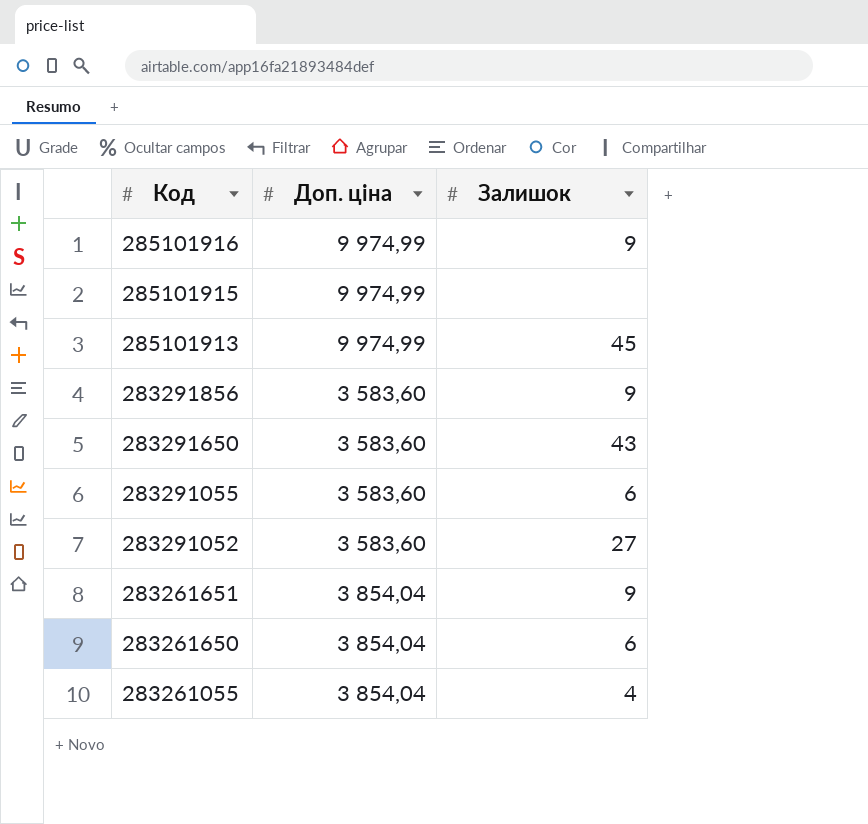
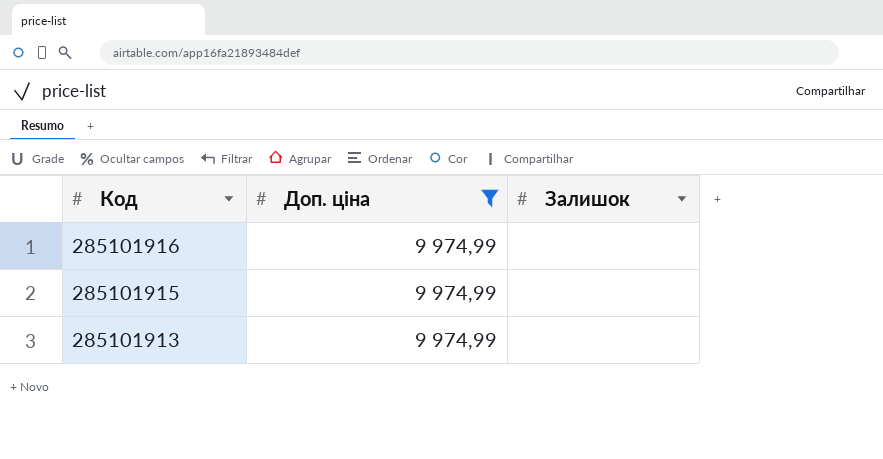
filter: none -> Доп. ціна = 9 974,99
285101916 | Залишок: 9 -> none
285101913 | Залишок: 45 -> none

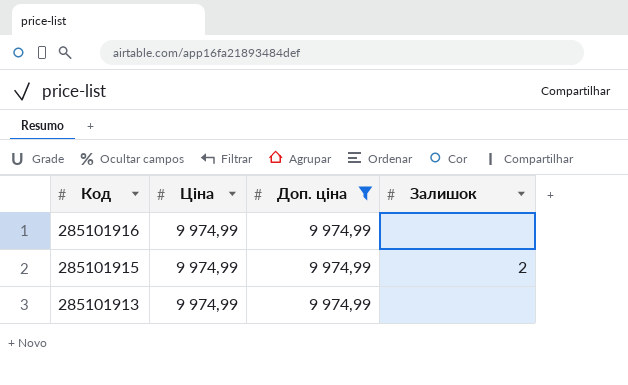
column Ціна | position: none -> 2
285101915 | Залишок: none -> 2

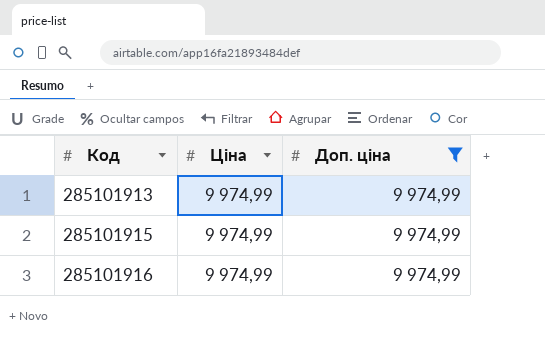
row order: Код descending -> Код ascending
column Залишок | position: 4 -> none

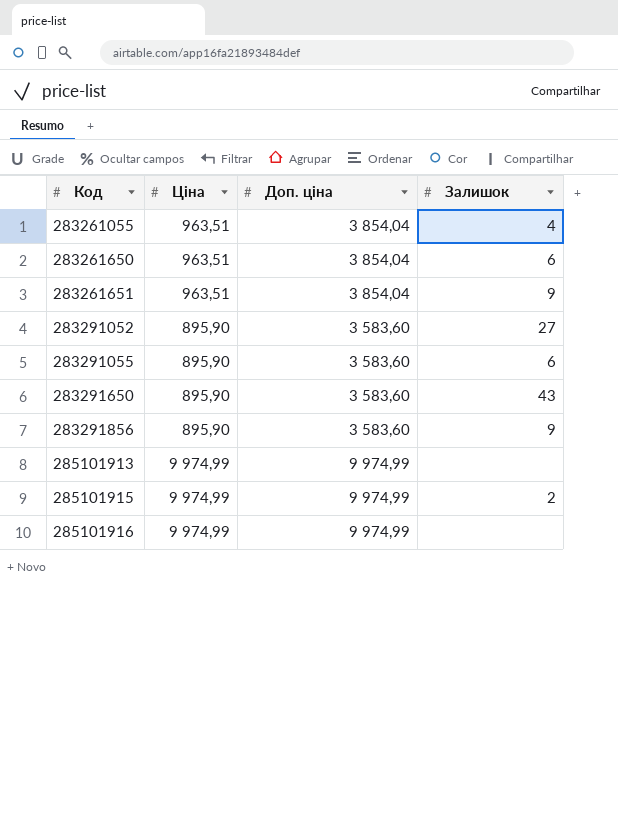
filter: Доп. ціна = 9 974,99 -> none
column Залишок | position: none -> 4

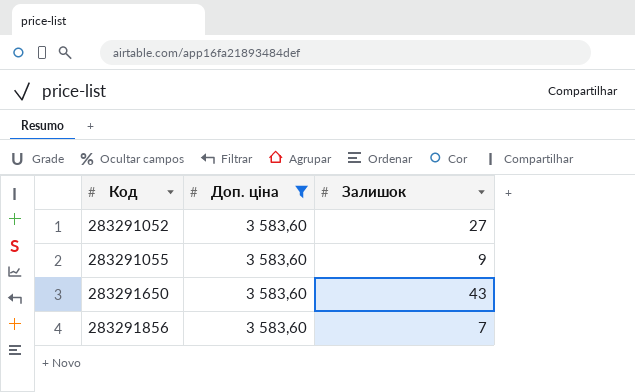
filter: none -> Доп. ціна = 3 583,60
column Ціна | position: 2 -> none
283291055 | Залишок: 6 -> 9
283291856 | Залишок: 9 -> 7

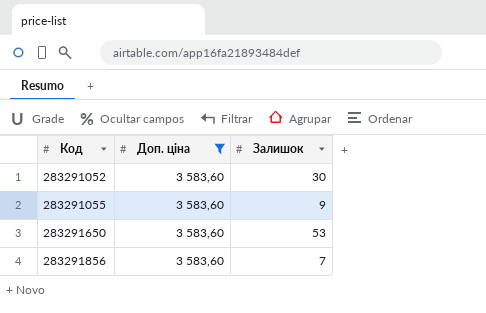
283291052 | Залишок: 27 -> 30
283291650 | Залишок: 43 -> 53

